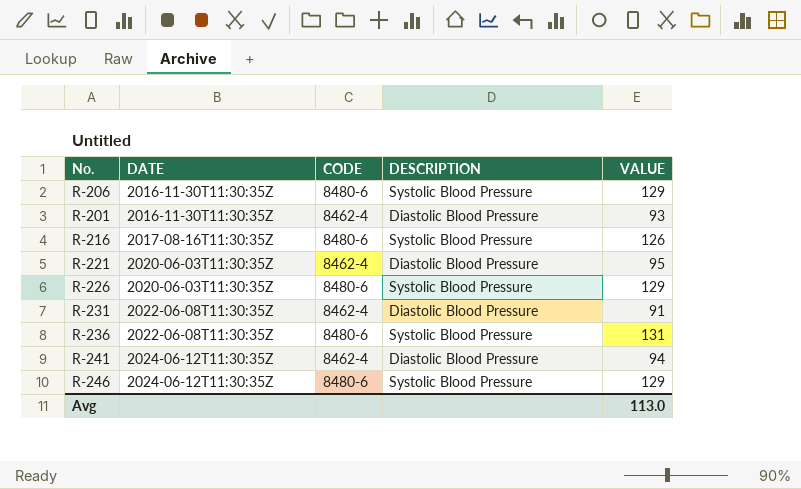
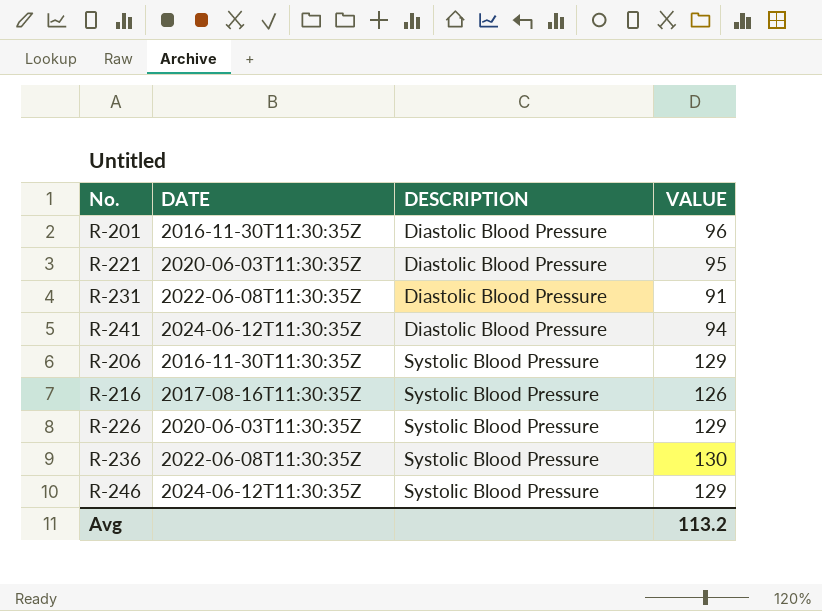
row order: DATE ascending -> DESCRIPTION ascending
column CODE | position: 3 -> none
R-201 | VALUE: 93 -> 96
R-236 | VALUE: 131 -> 130
Avg | VALUE: 113.0 -> 113.2

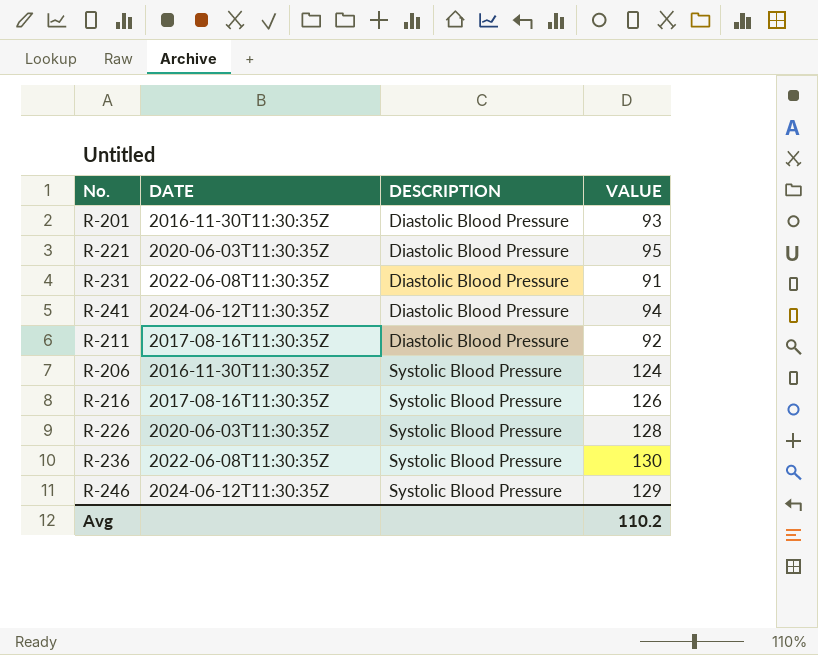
R-201 | VALUE: 96 -> 93
row R-211: none -> 2017-08-16T11:30:35Z | Diastolic Blood Pressure | 92
R-206 | VALUE: 129 -> 124
R-226 | VALUE: 129 -> 128
Avg | VALUE: 113.2 -> 110.2

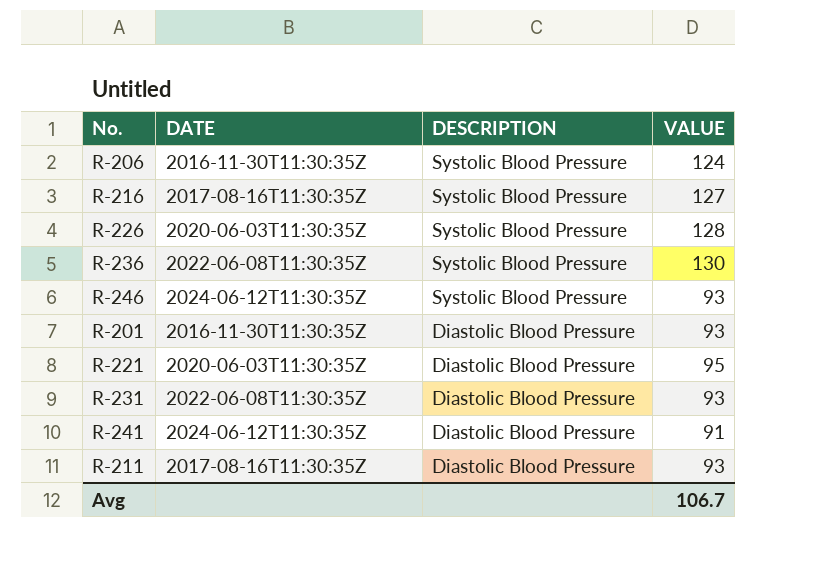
row order: DESCRIPTION ascending -> DESCRIPTION descending
R-216 | VALUE: 126 -> 127
R-246 | VALUE: 129 -> 93
R-231 | VALUE: 91 -> 93
R-241 | VALUE: 94 -> 91
R-211 | VALUE: 92 -> 93
Avg | VALUE: 110.2 -> 106.7

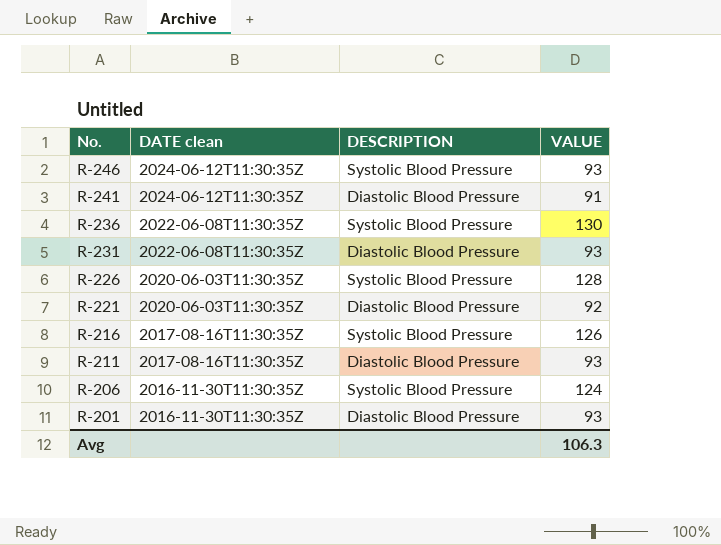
row order: DESCRIPTION descending -> No. descending
column name: DATE -> DATE clean
R-221 | VALUE: 95 -> 92
R-216 | VALUE: 127 -> 126
Avg | VALUE: 106.7 -> 106.3

